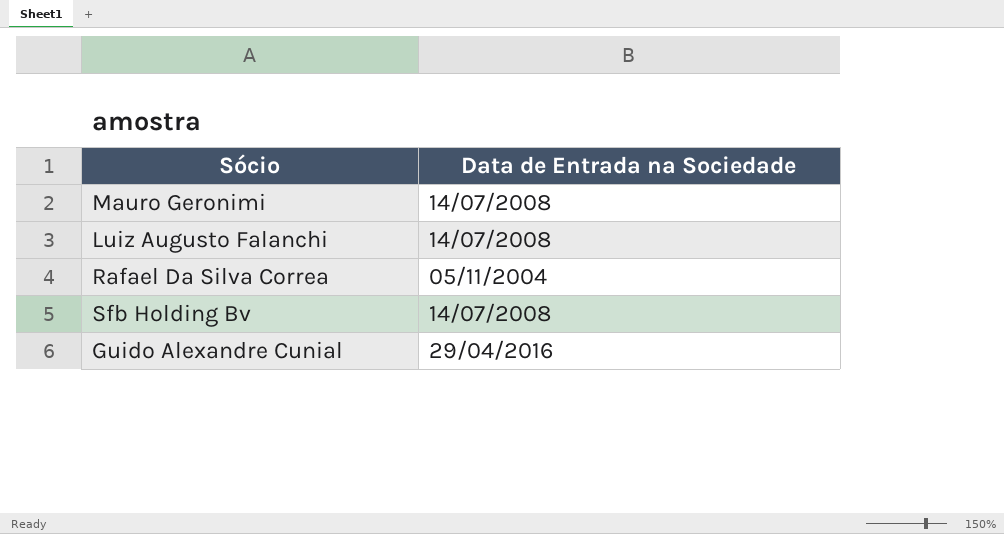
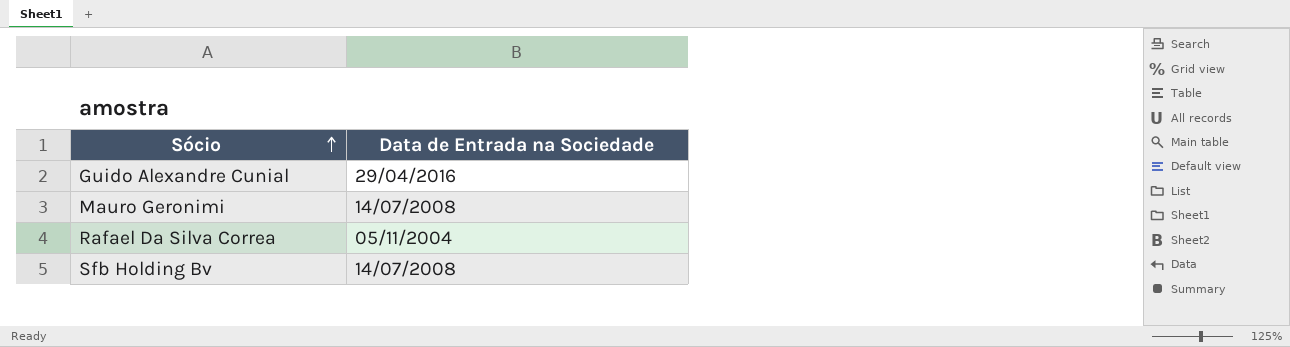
row order: none -> Sócio ascending
row Luiz Augusto Falanchi: 14/07/2008 -> none

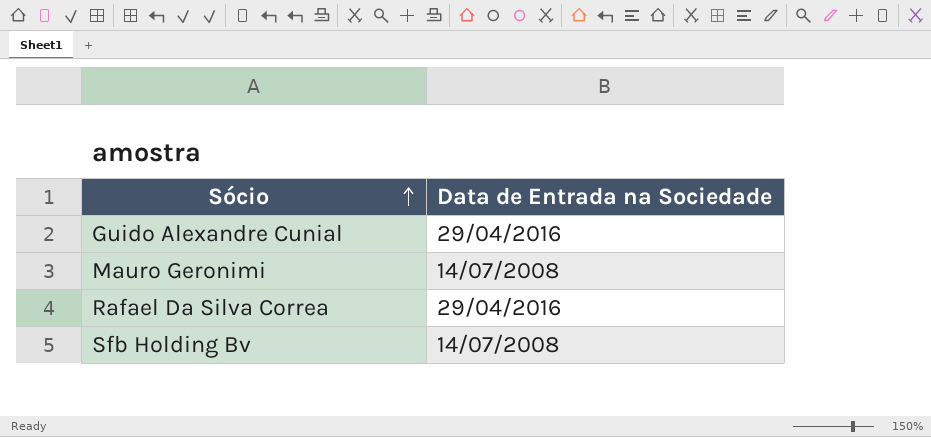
Rafael Da Silva Correa | Data de Entrada na Sociedade: 05/11/2004 -> 29/04/2016

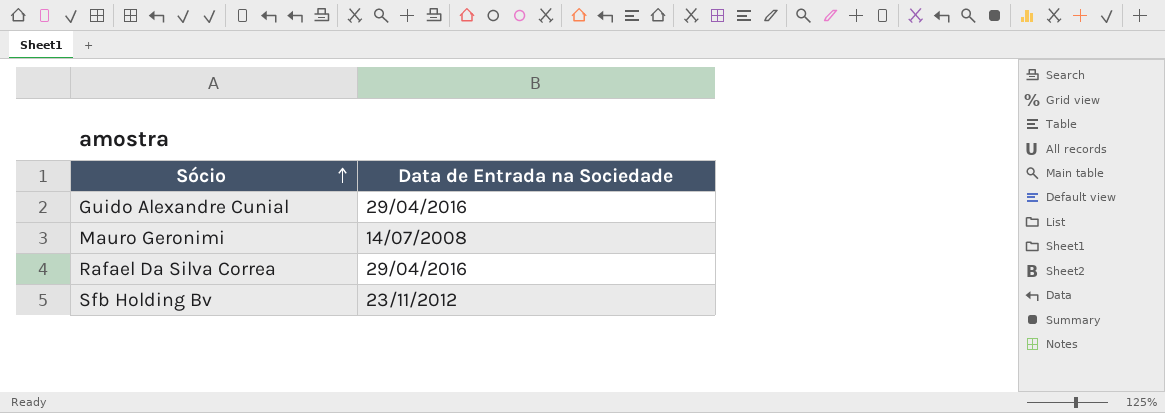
Sfb Holding Bv | Data de Entrada na Sociedade: 14/07/2008 -> 23/11/2012

